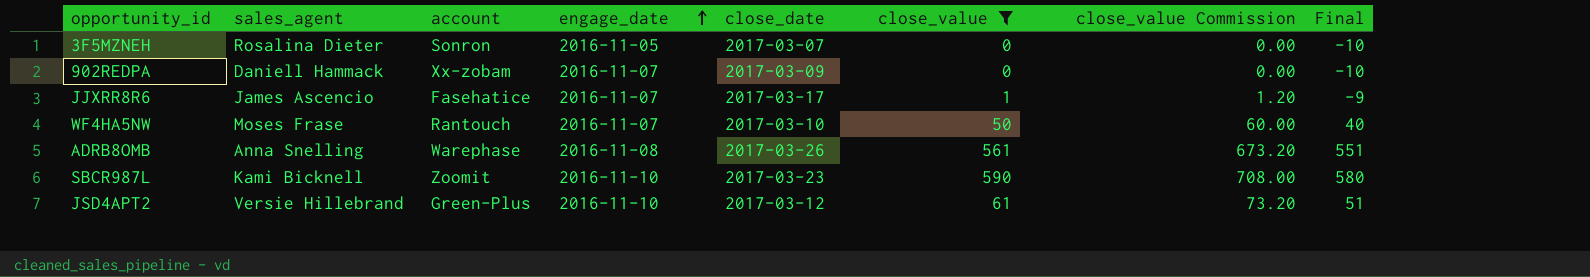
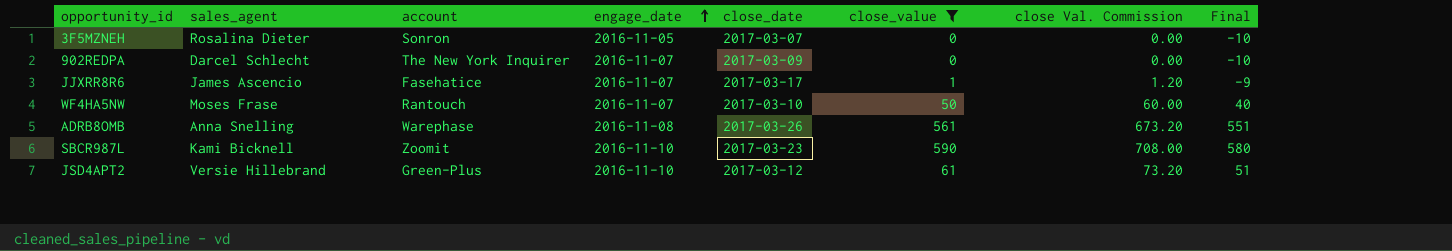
column name: close_value Commission -> close Val. Commission
902REDPA | sales_agent: Daniell Hammack -> Darcel Schlecht
902REDPA | account: Xx-zobam -> The New York Inquirer

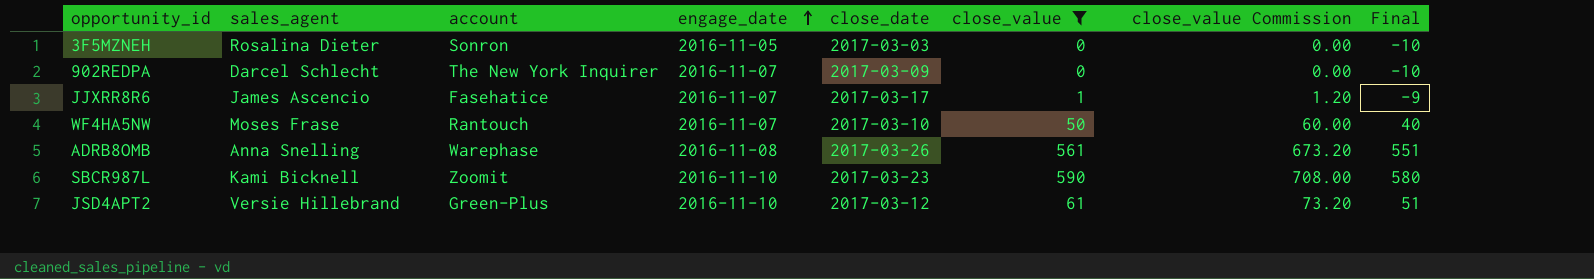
column name: close Val. Commission -> close_value Commission
3F5MZNEH | close_date: 2017-03-07 -> 2017-03-03

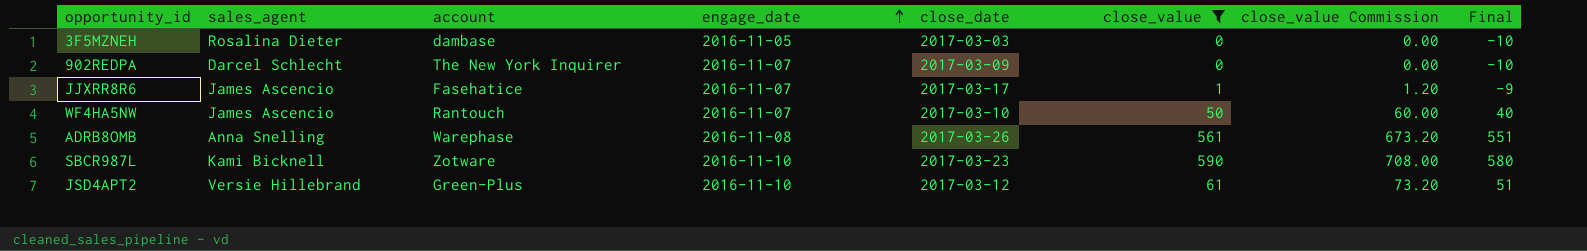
3F5MZNEH | account: Sonron -> dambase
WF4HA5NW | sales_agent: Moses Frase -> James Ascencio
SBCR987L | account: Zoomit -> Zotware

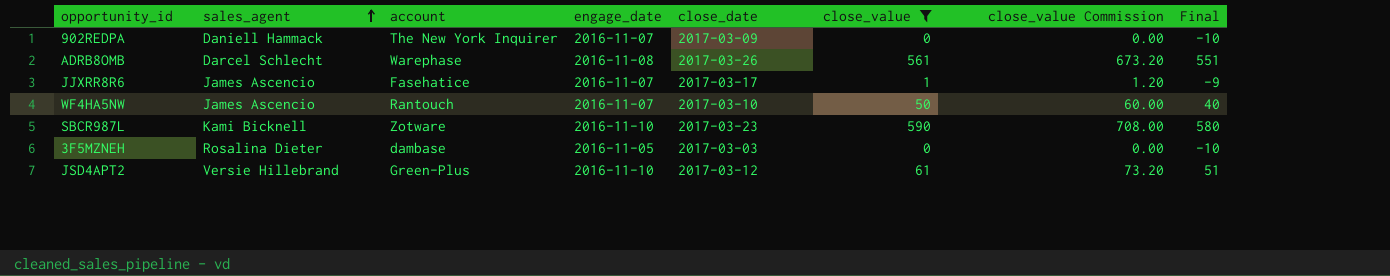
row order: engage_date ascending -> sales_agent ascending
902REDPA | sales_agent: Darcel Schlecht -> Daniell Hammack
ADRB8OMB | sales_agent: Anna Snelling -> Darcel Schlecht

